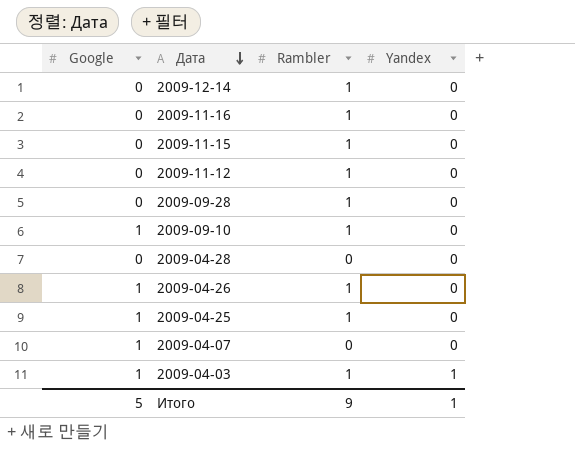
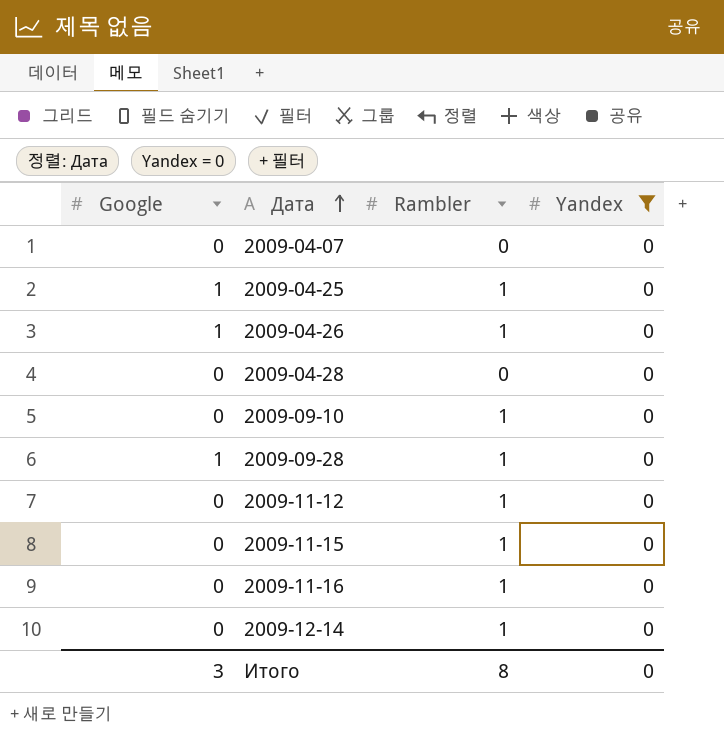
filter: none -> Yandex = 0
row order: Дата descending -> Дата ascending
2009-04-07 | Google: 1 -> 0
2009-09-10 | Google: 1 -> 0
2009-09-28 | Google: 0 -> 1
Итого | Google: 5 -> 3
Итого | Rambler: 9 -> 8
Итого | Yandex: 1 -> 0

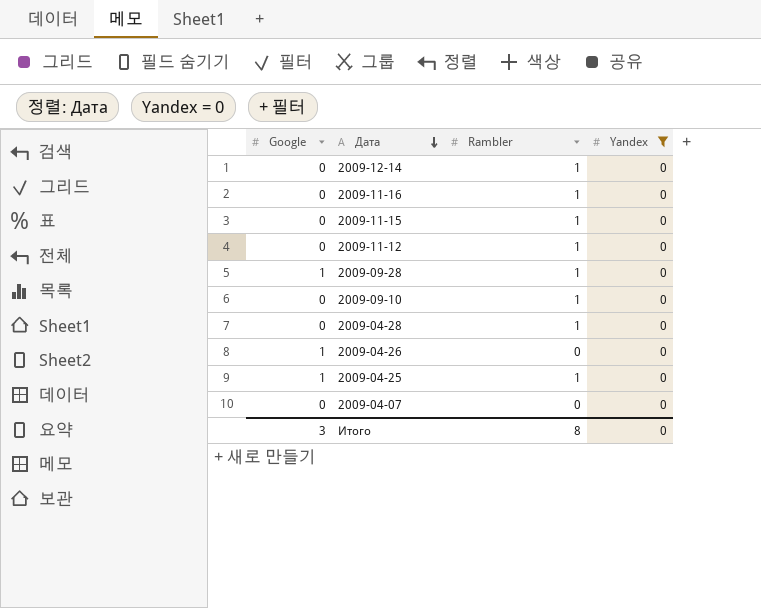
row order: Дата ascending -> Дата descending
2009-04-28 | Rambler: 0 -> 1
2009-04-26 | Rambler: 1 -> 0

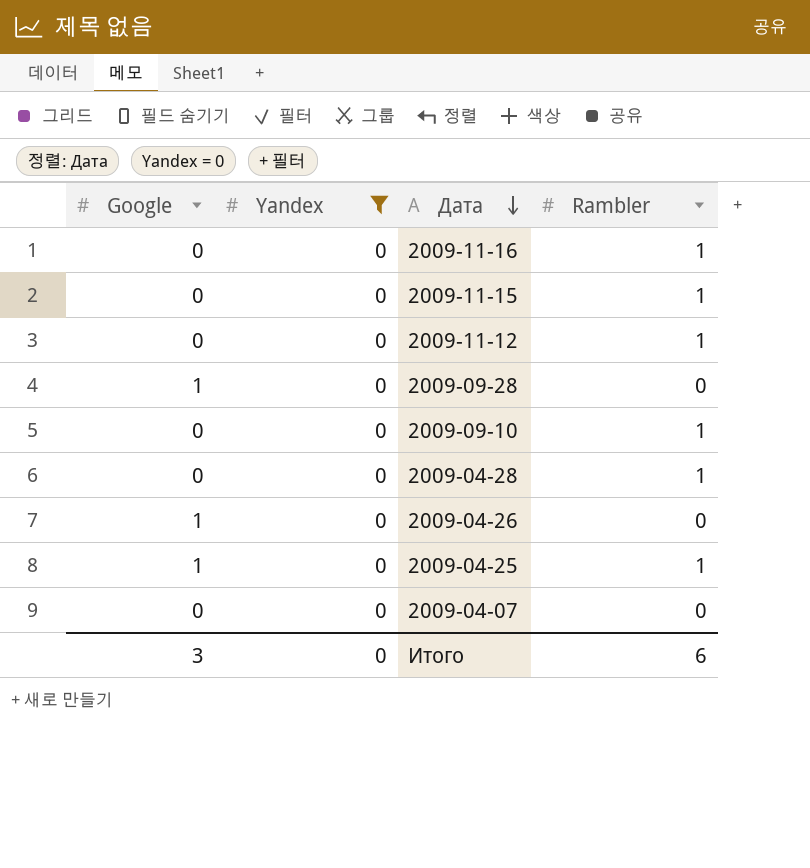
column Yandex | position: 4 -> 2
row 2009-12-14: 0 | 1 | 0 -> none
2009-09-28 | Rambler: 1 -> 0
Итого | Rambler: 8 -> 6

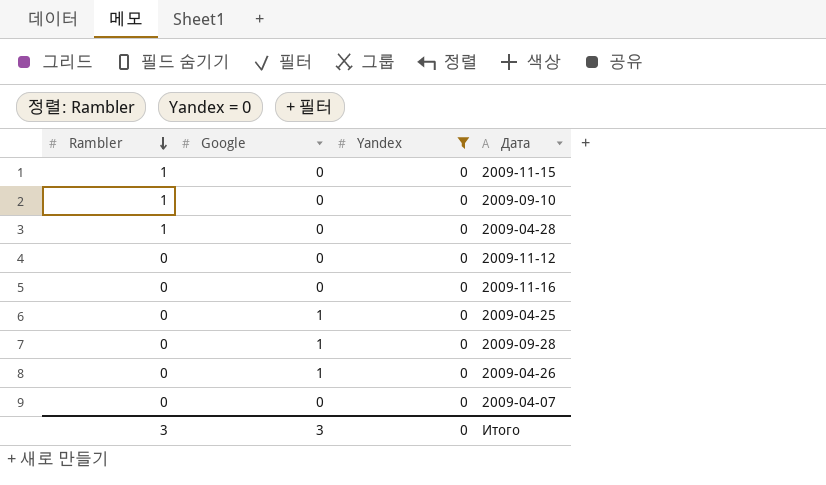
row order: Дата descending -> Rambler descending
column Rambler | position: 4 -> 1
2009-11-12 | Rambler: 1 -> 0
2009-11-16 | Rambler: 1 -> 0
2009-04-25 | Rambler: 1 -> 0
Итого | Rambler: 6 -> 3

